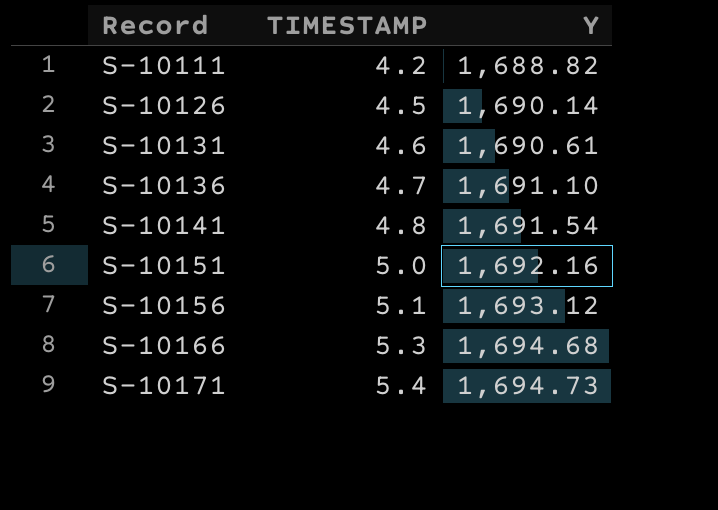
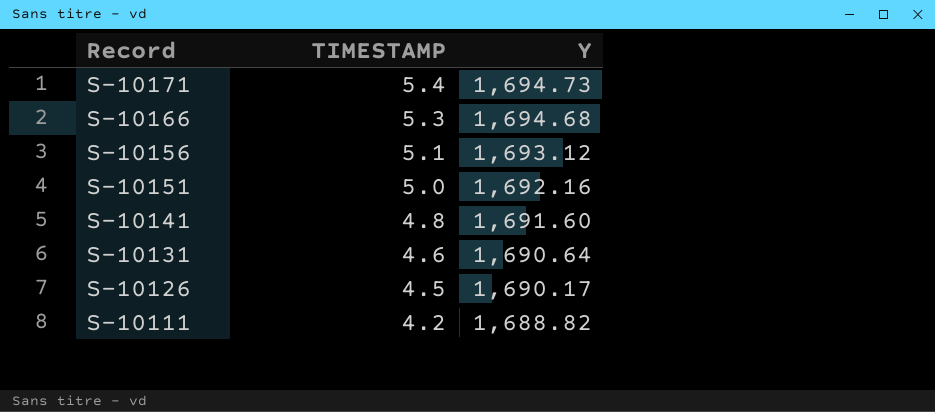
row order: Record ascending -> Record descending
row S-10136: 4.7 | 1,691.10 -> none
S-10141 | Y: 1,691.54 -> 1,691.60
S-10131 | Y: 1,690.61 -> 1,690.64
S-10126 | Y: 1,690.14 -> 1,690.17

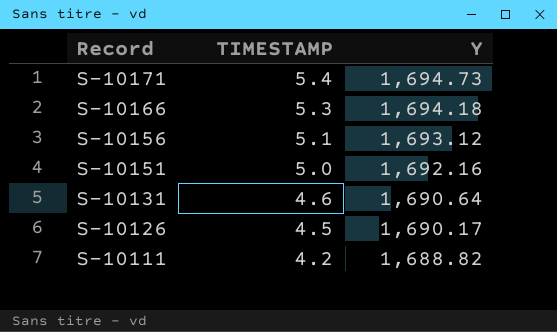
row S-10141: 4.8 | 1,691.60 -> none
S-10166 | Y: 1,694.68 -> 1,694.18

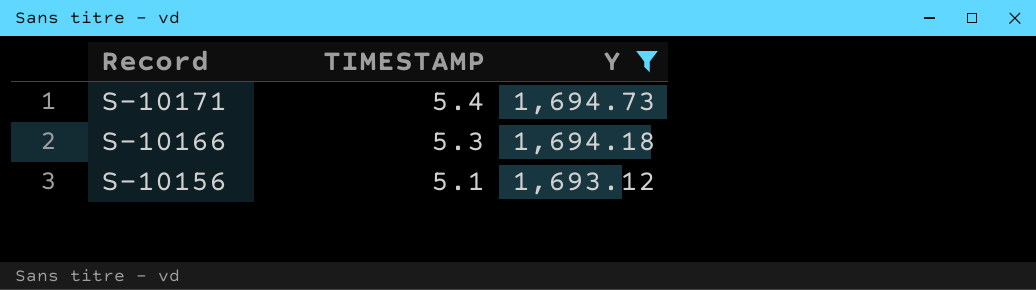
filter: none -> Y >= 1,693.12

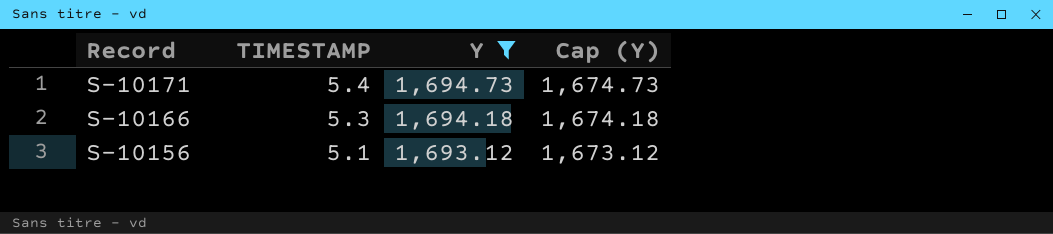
column Cap (Y) | formula: none -> [Y] - 20

